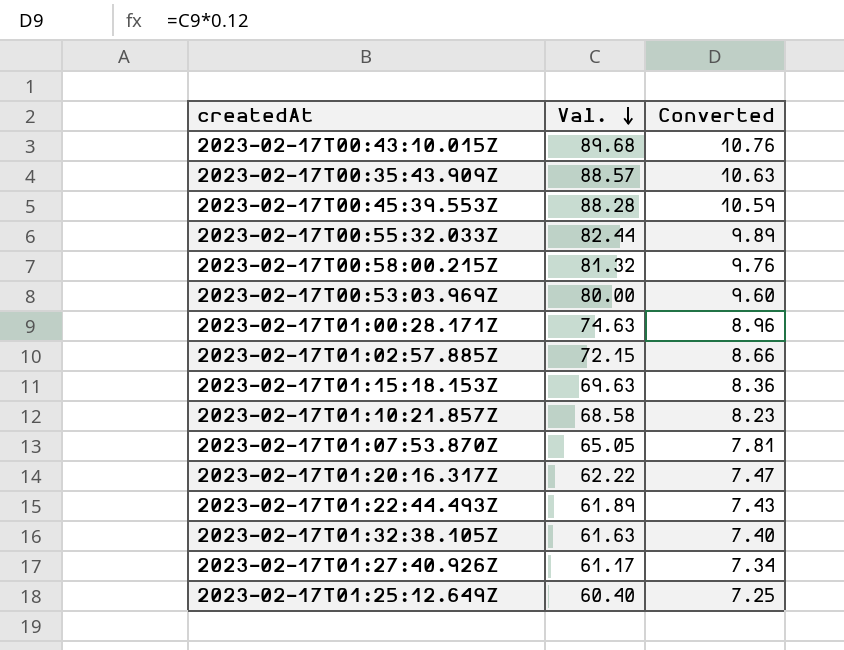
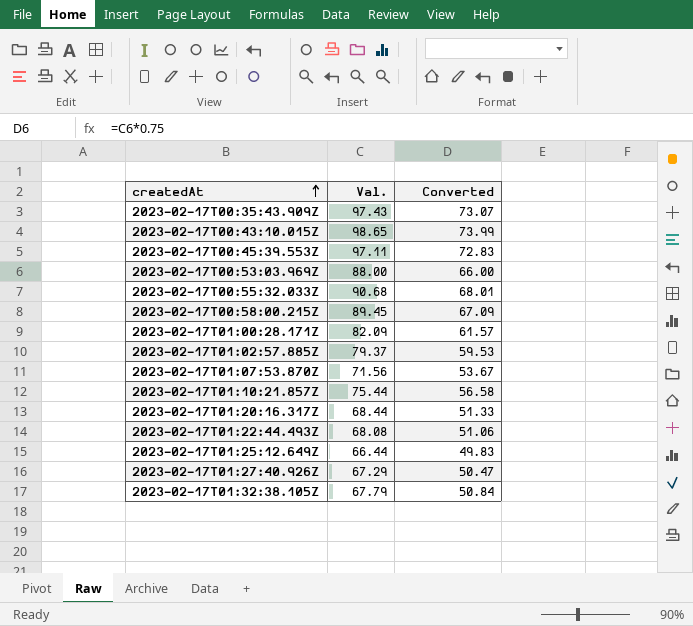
row order: Val. descending -> createdAt ascending
column Converted | formula: [Val.] * 0.12 -> [Val.] * 0.75
row 2023-02-17T01:15:18.153Z: 69.63 | 8.36 -> none
2023-02-17T00:35:43.909Z | Val.: 88.57 -> 97.43
2023-02-17T00:43:10.015Z | Val.: 89.68 -> 98.65
2023-02-17T00:45:39.553Z | Val.: 88.28 -> 97.11
2023-02-17T00:53:03.969Z | Val.: 80.00 -> 88.00
2023-02-17T00:55:32.033Z | Val.: 82.44 -> 90.68
2023-02-17T00:58:00.215Z | Val.: 81.32 -> 89.45
2023-02-17T01:00:28.171Z | Val.: 74.63 -> 82.09
2023-02-17T01:02:57.885Z | Val.: 72.15 -> 79.37
2023-02-17T01:07:53.870Z | Val.: 65.05 -> 71.56
2023-02-17T01:10:21.857Z | Val.: 68.58 -> 75.44
2023-02-17T01:20:16.317Z | Val.: 62.22 -> 68.44
2023-02-17T01:22:44.493Z | Val.: 61.89 -> 68.08
2023-02-17T01:25:12.649Z | Val.: 60.40 -> 66.44
2023-02-17T01:27:40.926Z | Val.: 61.17 -> 67.29
2023-02-17T01:32:38.105Z | Val.: 61.63 -> 67.79

